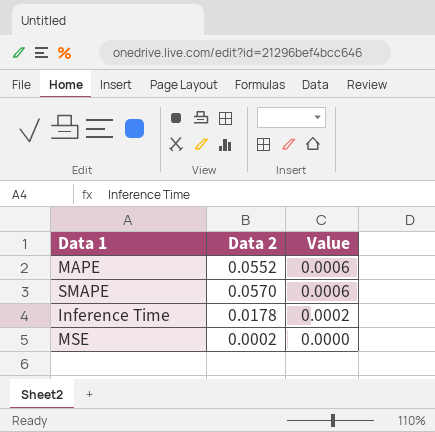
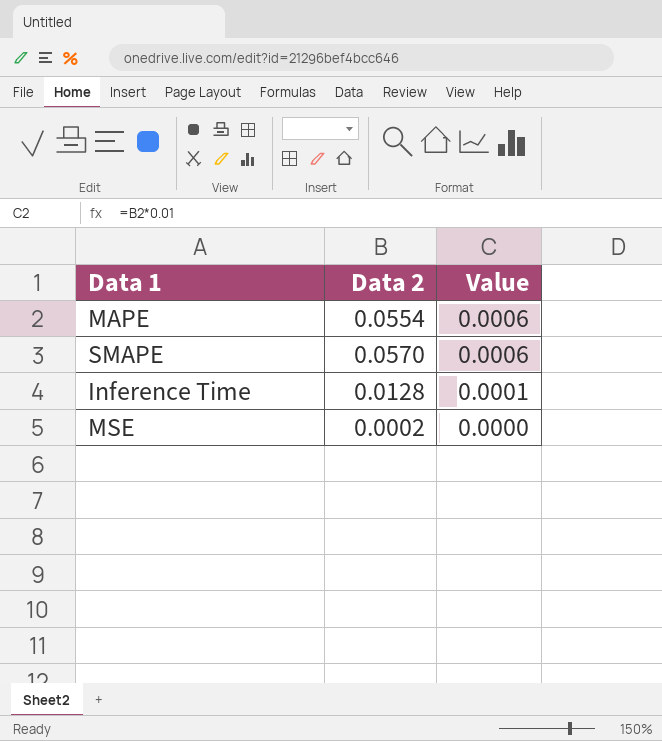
MAPE | Data 2: 0.0552 -> 0.0554
Inference Time | Data 2: 0.0178 -> 0.0128
Inference Time | Value: 0.0002 -> 0.0001

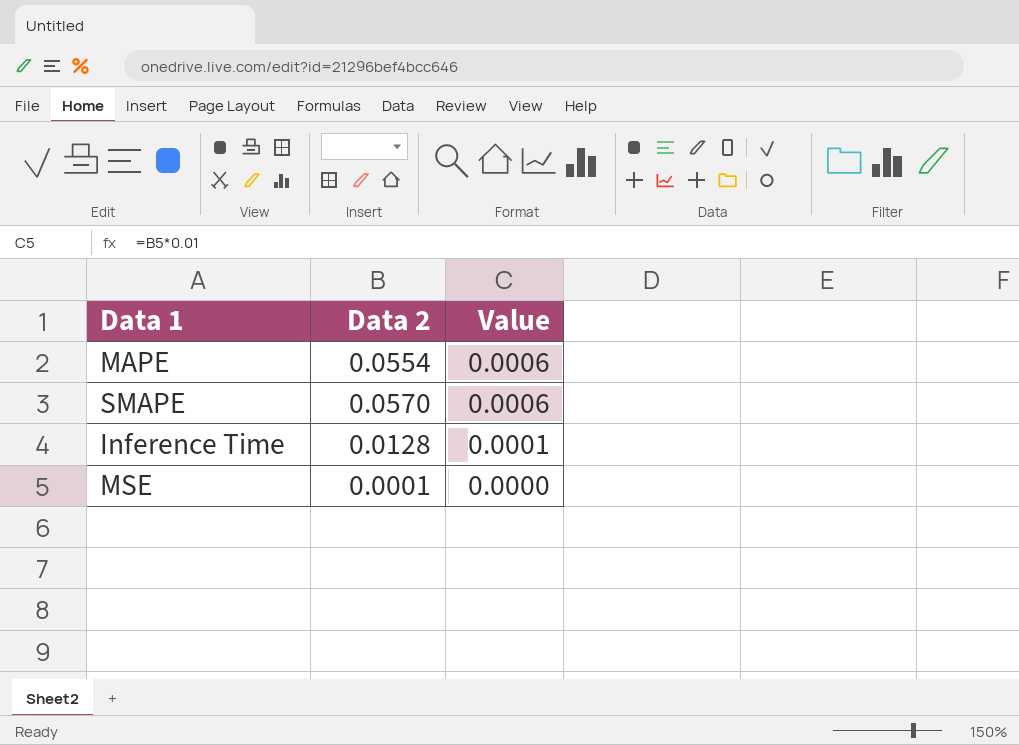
MSE | Data 2: 0.0002 -> 0.0001

